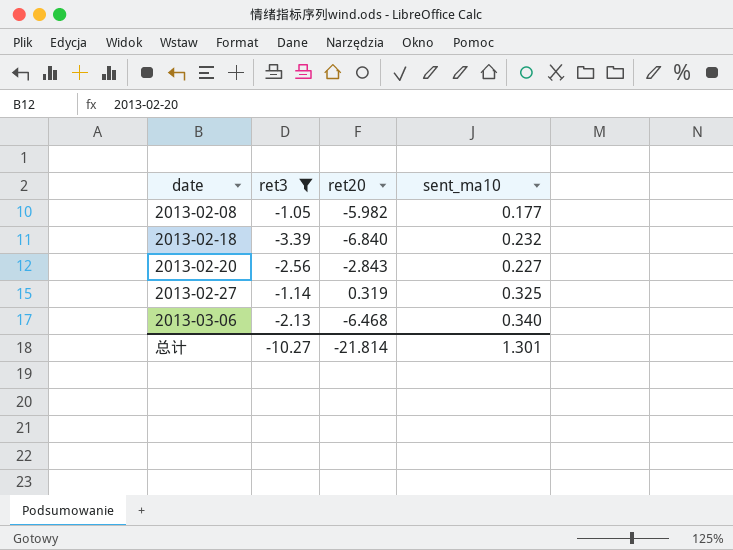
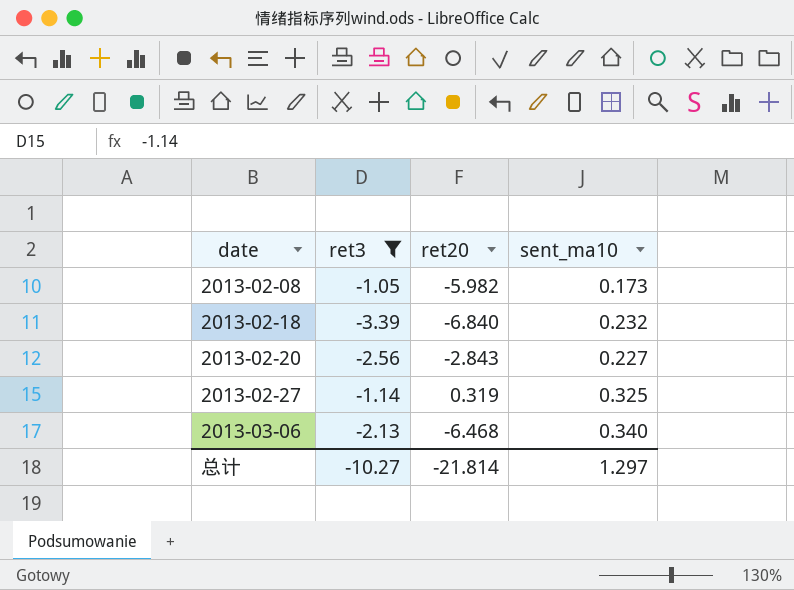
2013-02-08 | sent_ma10: 0.177 -> 0.173
总计 | sent_ma10: 1.301 -> 1.297

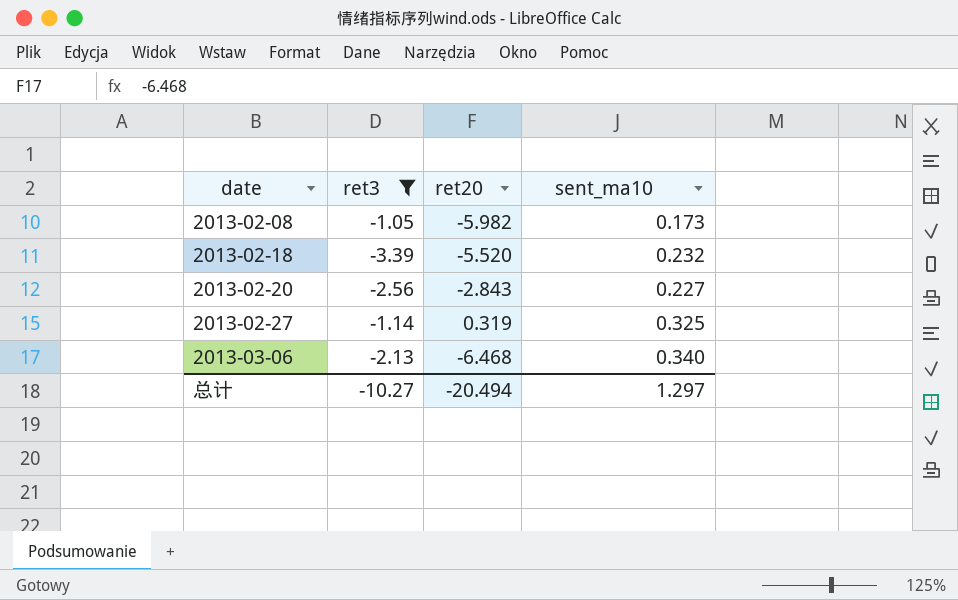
2013-02-18 | ret20: -6.840 -> -5.520
总计 | ret20: -21.814 -> -20.494

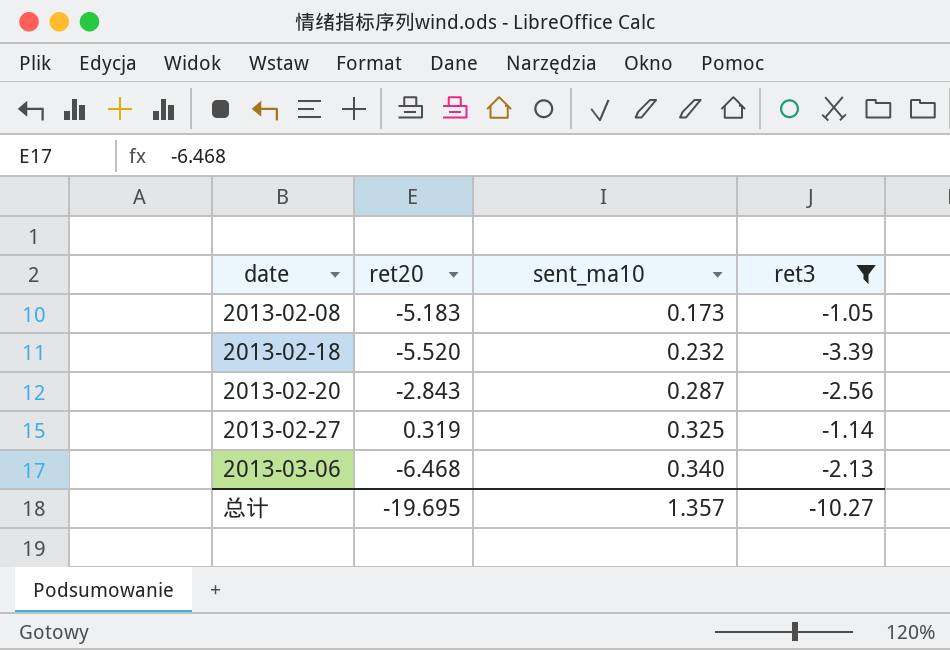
column ret3 | position: 2 -> 4
2013-02-08 | ret20: -5.982 -> -5.183
2013-02-20 | sent_ma10: 0.227 -> 0.287
总计 | ret20: -20.494 -> -19.695
总计 | sent_ma10: 1.297 -> 1.357

